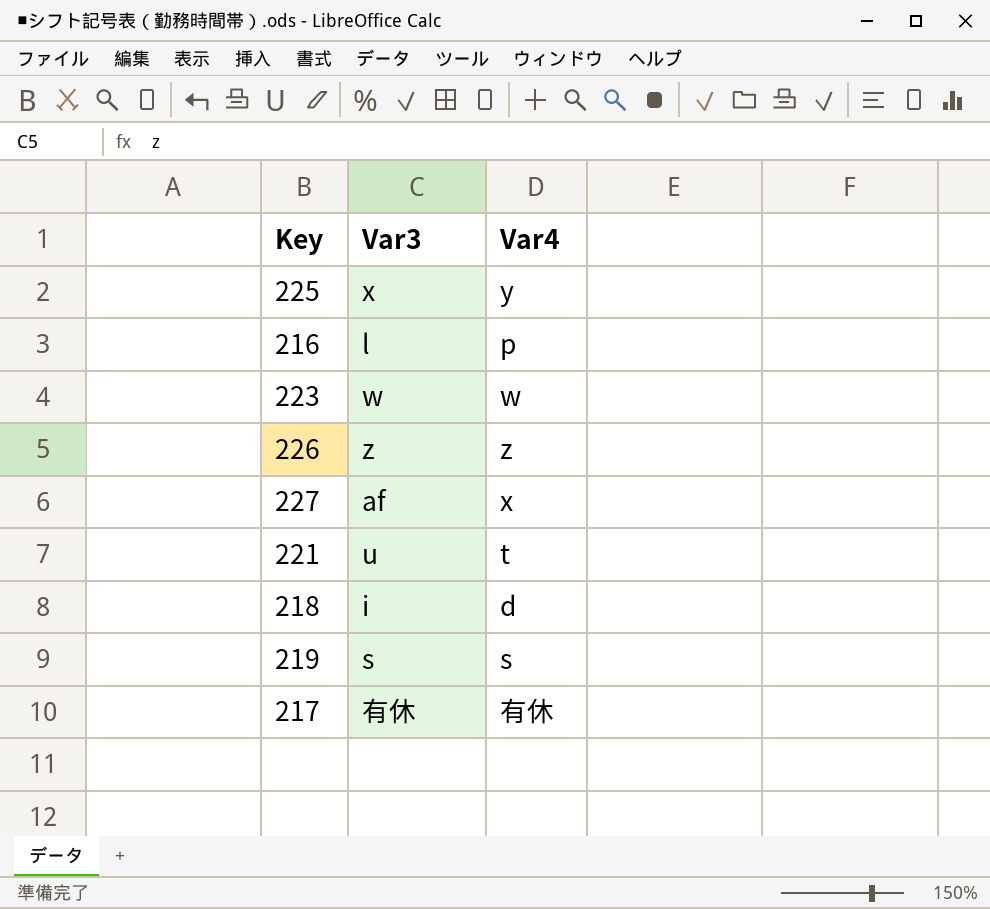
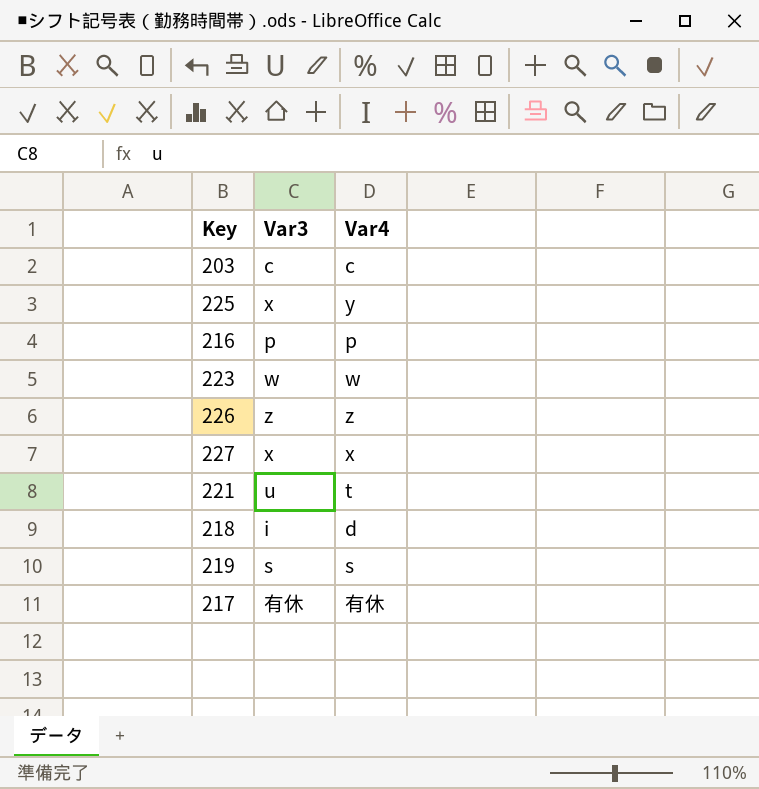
row 203: none -> c | c
216 | Var3: l -> p
227 | Var3: af -> x

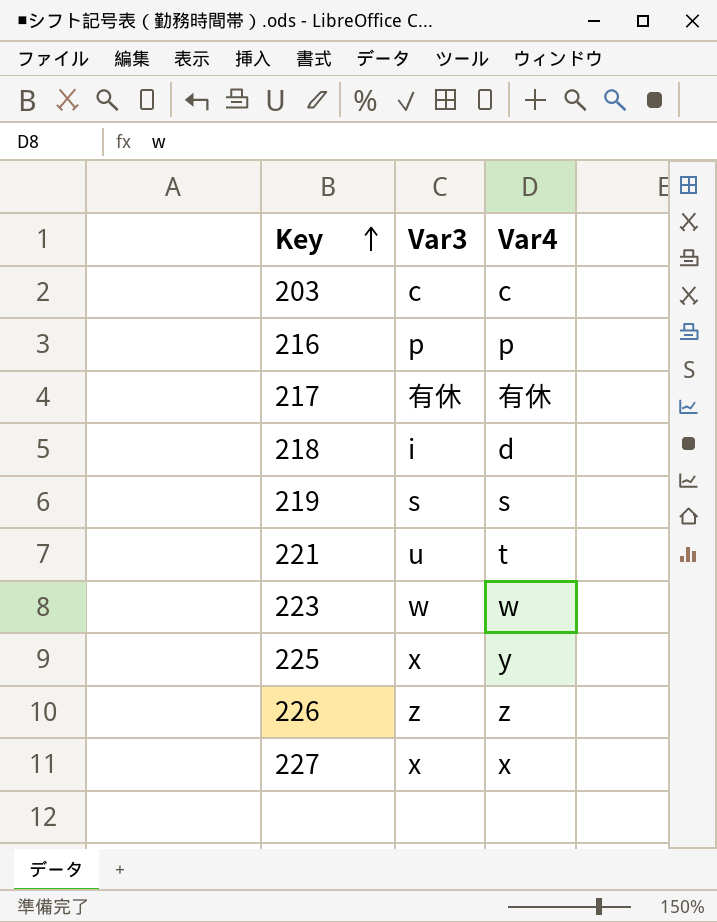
row order: none -> Key ascending

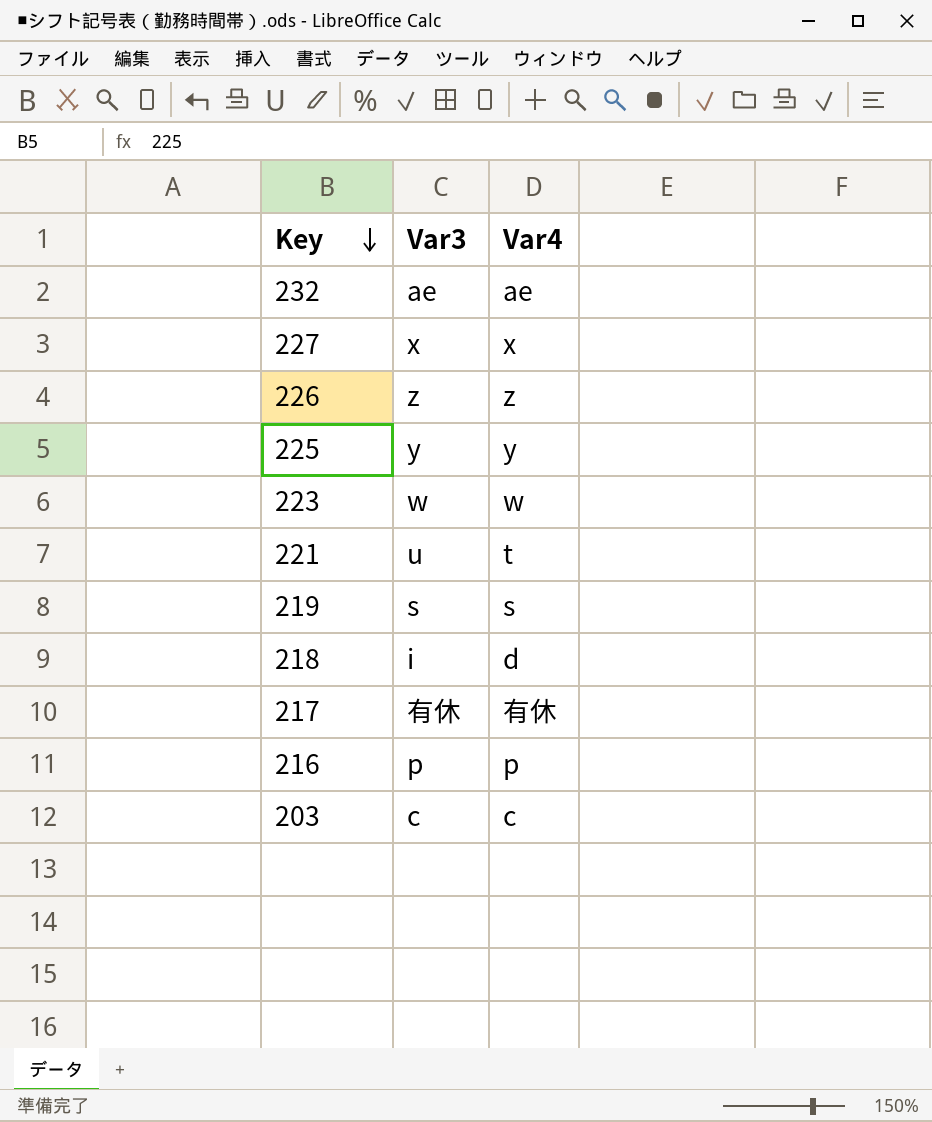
row order: Key ascending -> Key descending
row 232: none -> ae | ae
225 | Var3: x -> y

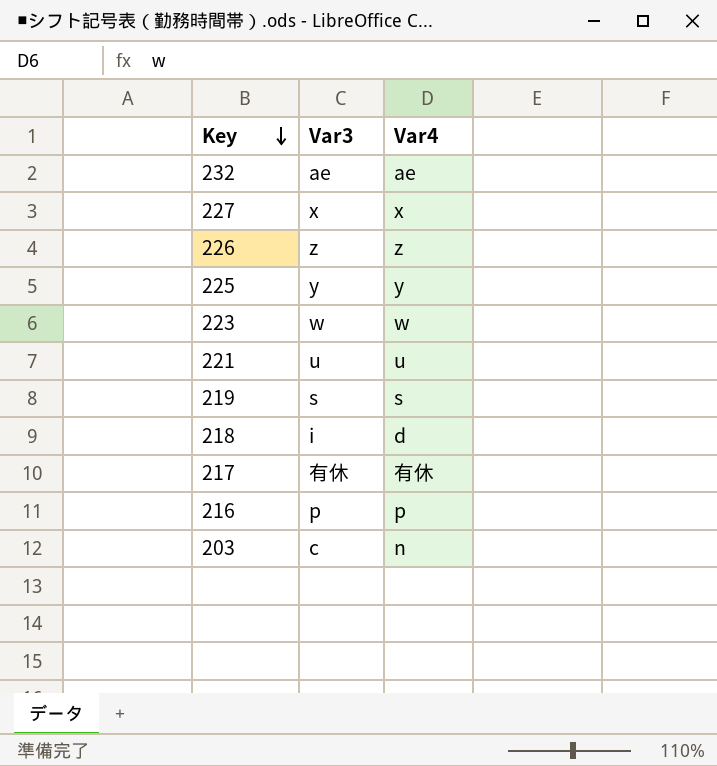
221 | Var4: t -> u
203 | Var4: c -> n

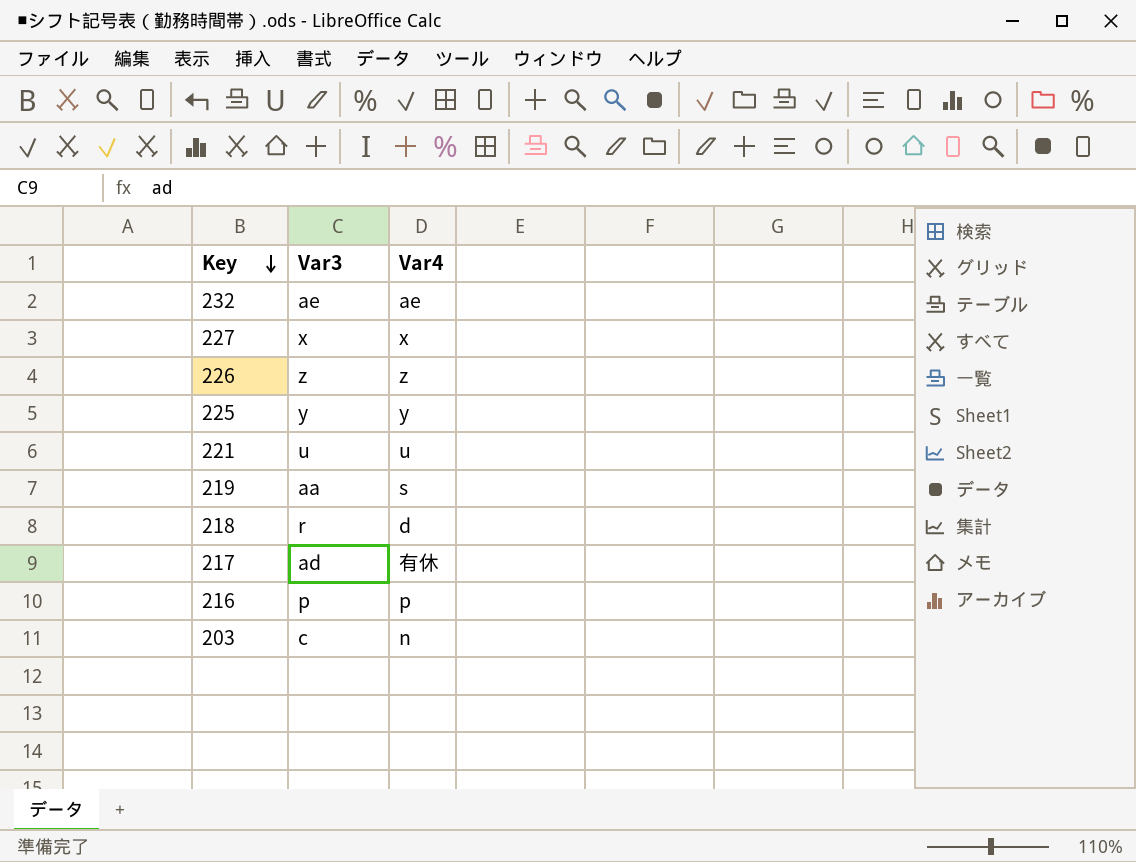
row 223: w | w -> none
219 | Var3: s -> aa
218 | Var3: i -> r
217 | Var3: 有休 -> ad

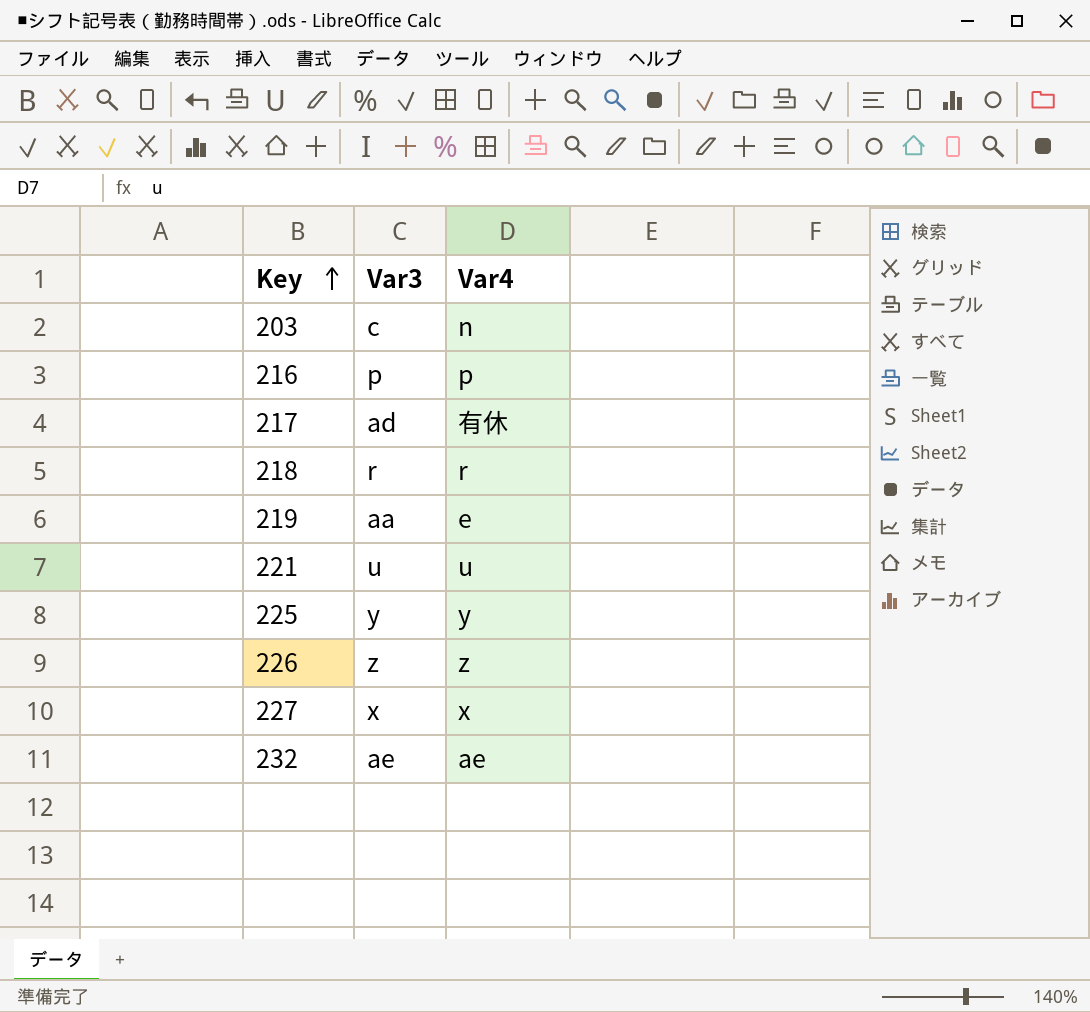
row order: Key descending -> Key ascending
218 | Var4: d -> r
219 | Var4: s -> e

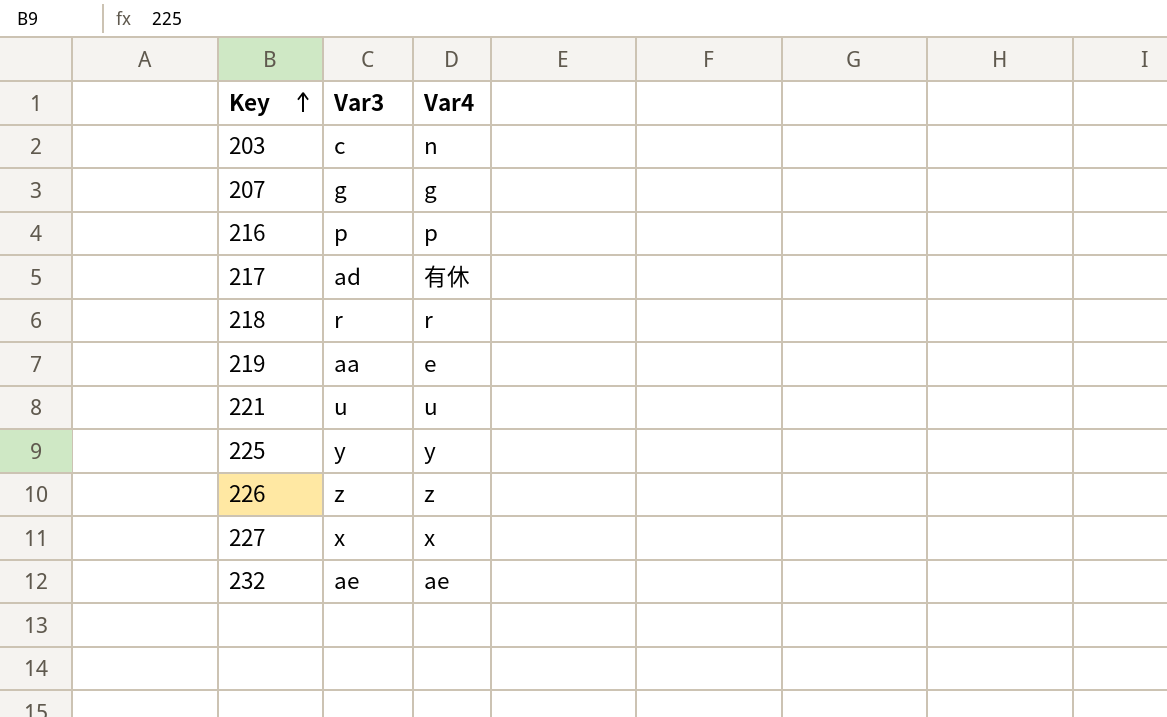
row 207: none -> g | g

